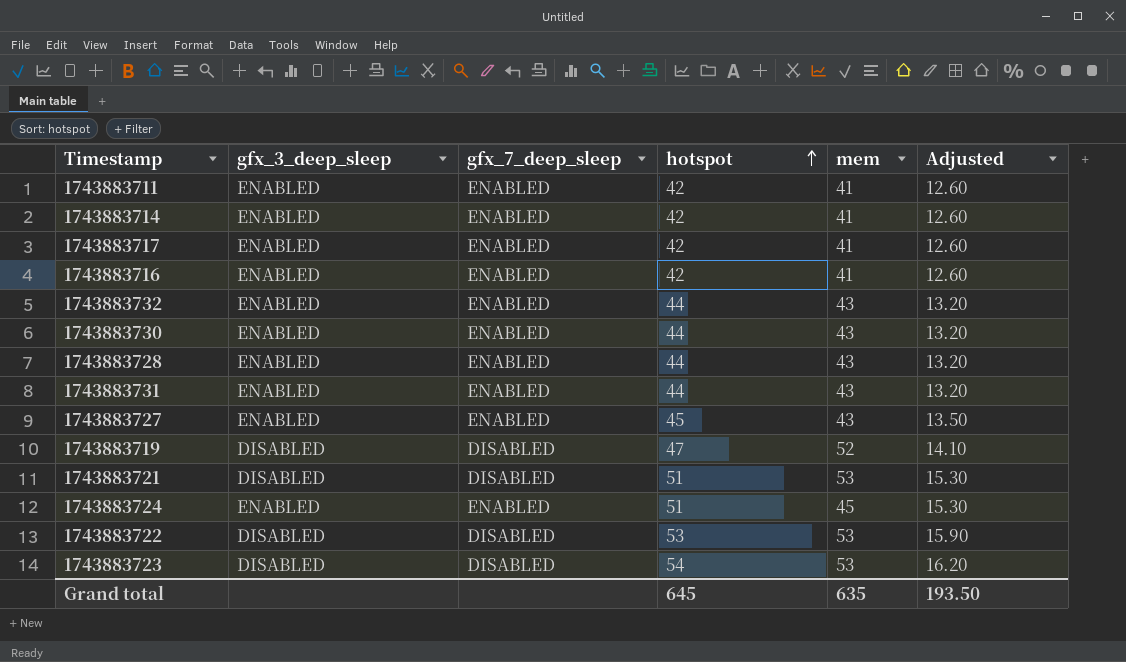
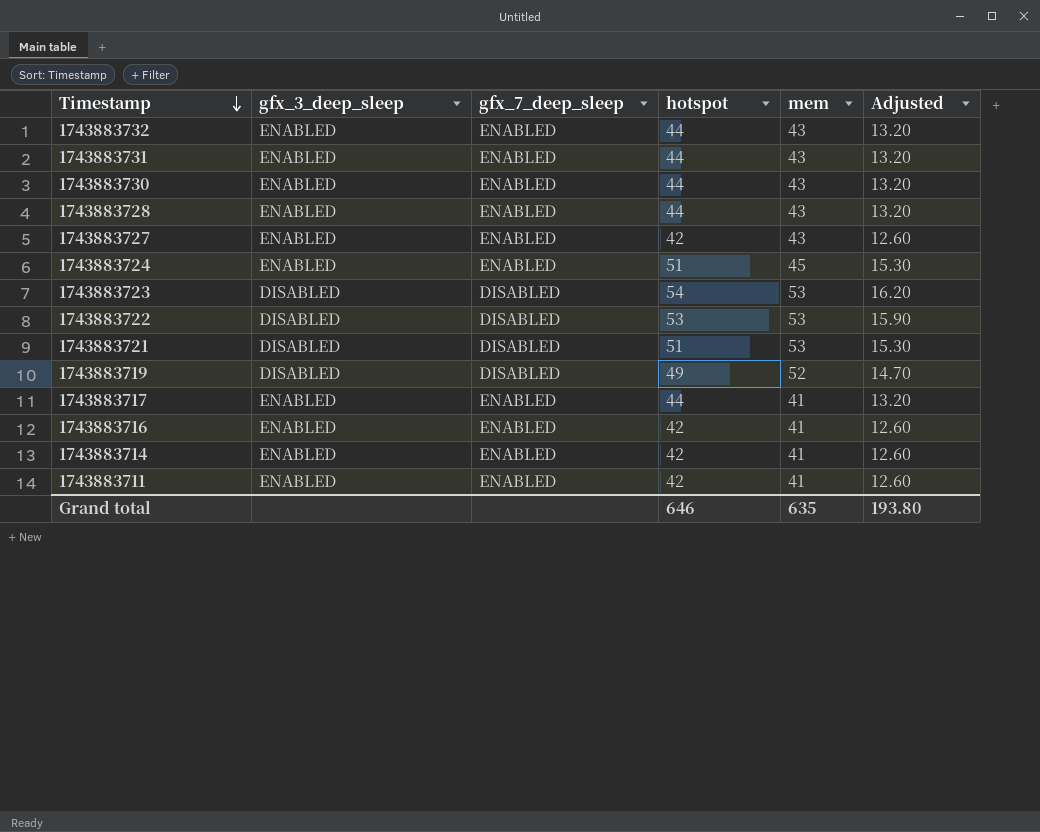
row order: hotspot ascending -> Timestamp descending
1743883727 | hotspot: 45 -> 42
1743883727 | Adjusted: 13.50 -> 12.60
1743883719 | hotspot: 47 -> 49
1743883719 | Adjusted: 14.10 -> 14.70
1743883717 | hotspot: 42 -> 44
1743883717 | Adjusted: 12.60 -> 13.20
Grand total | hotspot: 645 -> 646
Grand total | Adjusted: 193.50 -> 193.80

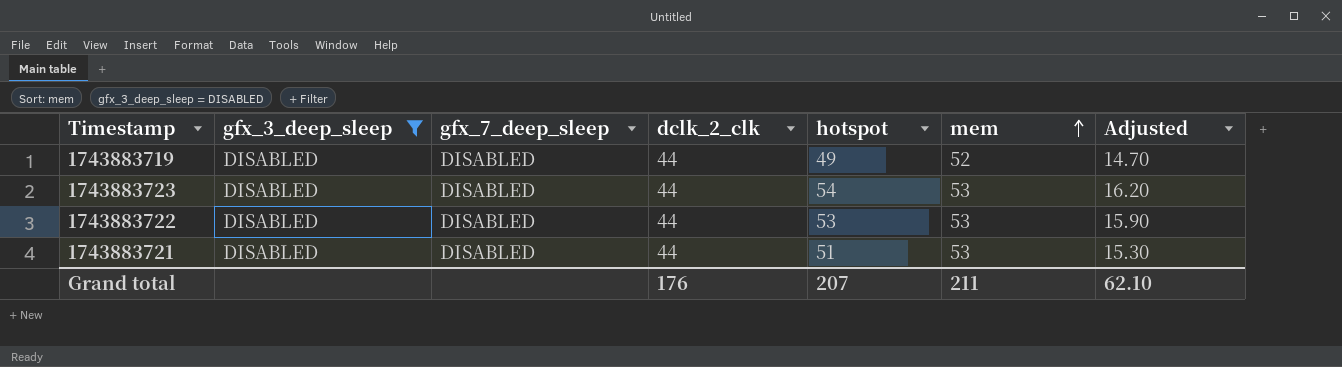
filter: none -> gfx_3_deep_sleep = DISABLED
row order: Timestamp descending -> mem ascending
column dclk_2_clk | position: none -> 4
Grand total | hotspot: 646 -> 207
Grand total | mem: 635 -> 211
Grand total | Adjusted: 193.80 -> 62.10

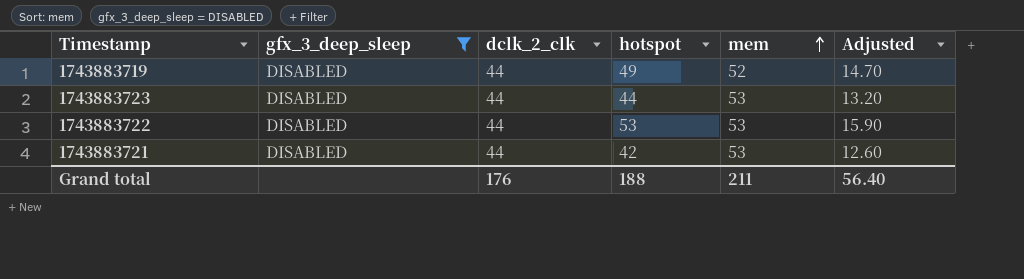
column gfx_7_deep_sleep | position: 3 -> none
1743883723 | hotspot: 54 -> 44
1743883723 | Adjusted: 16.20 -> 13.20
1743883721 | hotspot: 51 -> 42
1743883721 | Adjusted: 15.30 -> 12.60
Grand total | hotspot: 207 -> 188
Grand total | Adjusted: 62.10 -> 56.40

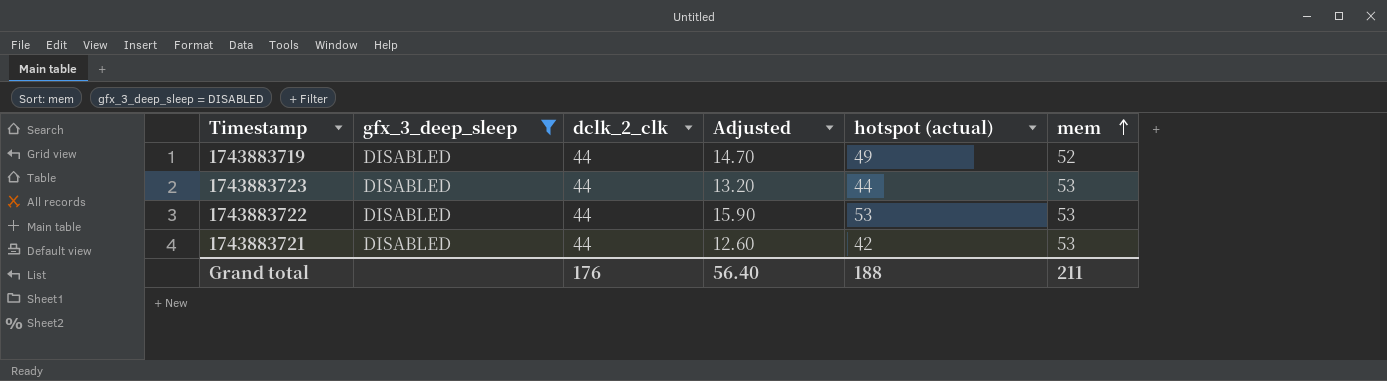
column Adjusted | position: 6 -> 4
column name: hotspot -> hotspot (actual)

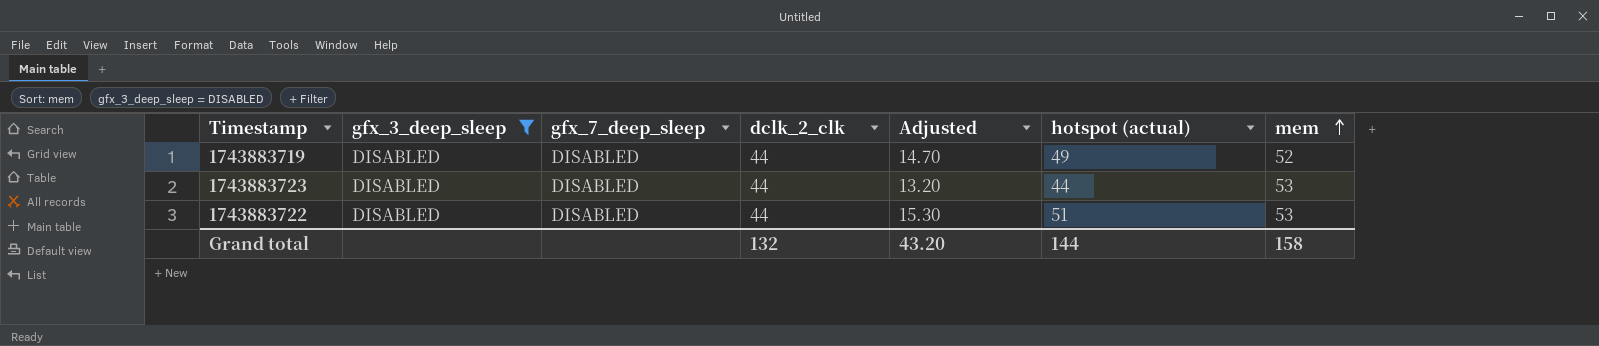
column gfx_7_deep_sleep | position: none -> 3
row 1743883721: DISABLED | 44 | 12.60 | 42 | 53 -> none
1743883722 | Adjusted: 15.90 -> 15.30
1743883722 | hotspot (actual): 53 -> 51
Grand total | dclk_2_clk: 176 -> 132
Grand total | Adjusted: 56.40 -> 43.20
Grand total | hotspot (actual): 188 -> 144
Grand total | mem: 211 -> 158

